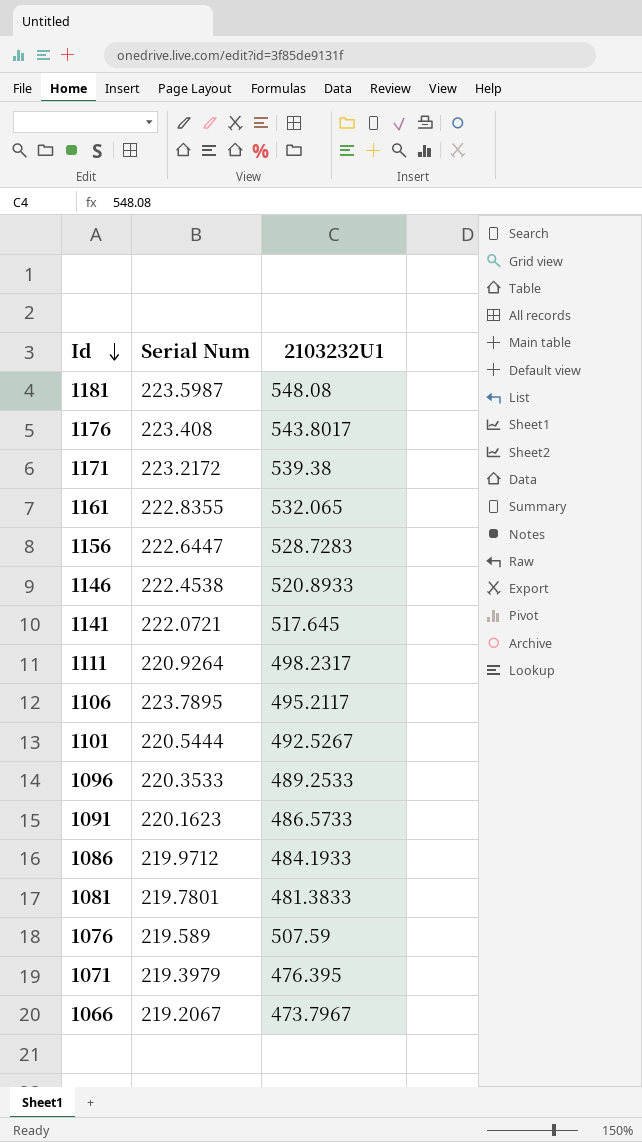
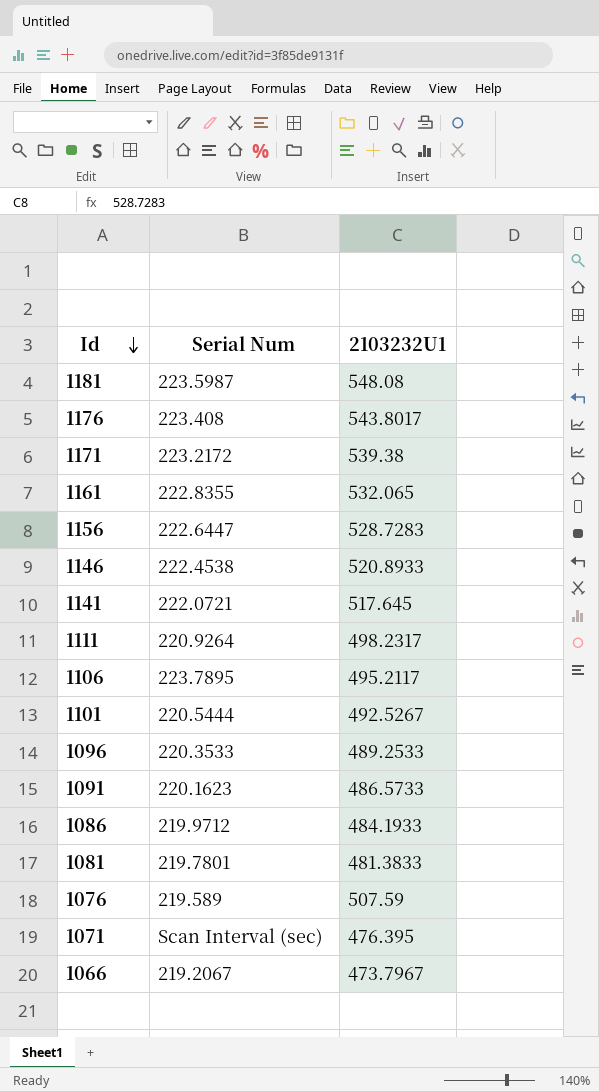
1071 | Serial Num: 219.3979 -> Scan Interval (sec)

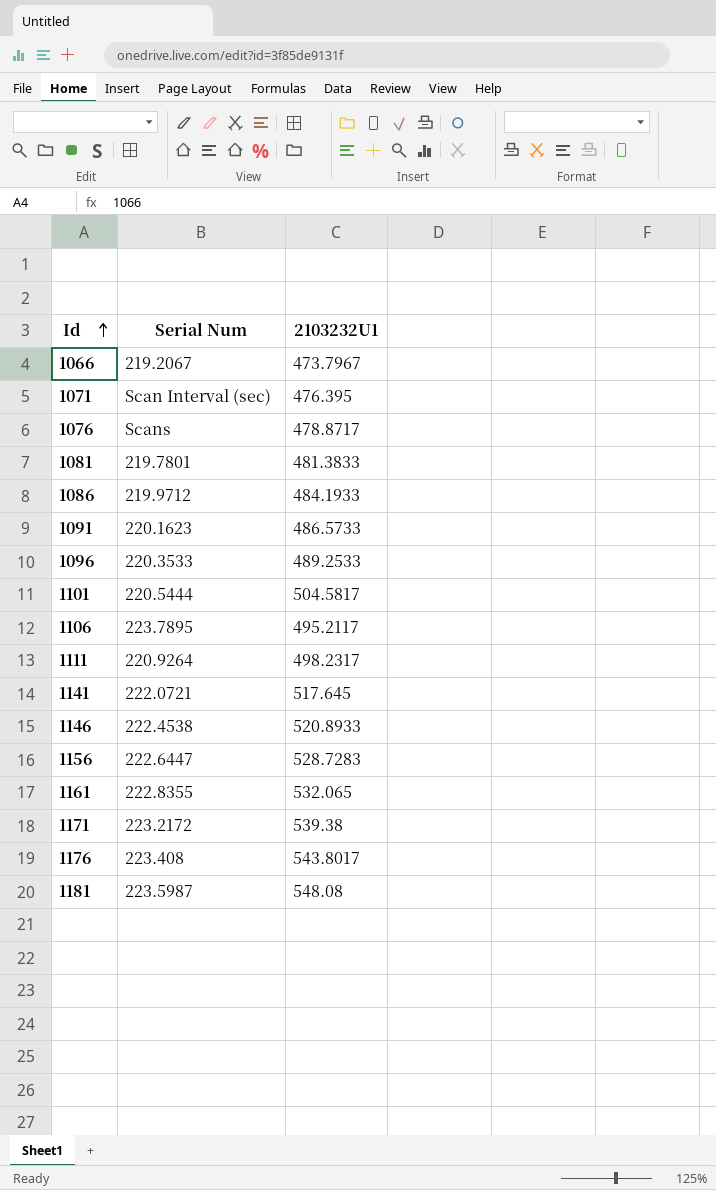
row order: Id descending -> Id ascending
1076 | Serial Num: 219.589 -> Scans
1076 | 2103232U1: 507.59 -> 478.8717
1101 | 2103232U1: 492.5267 -> 504.5817

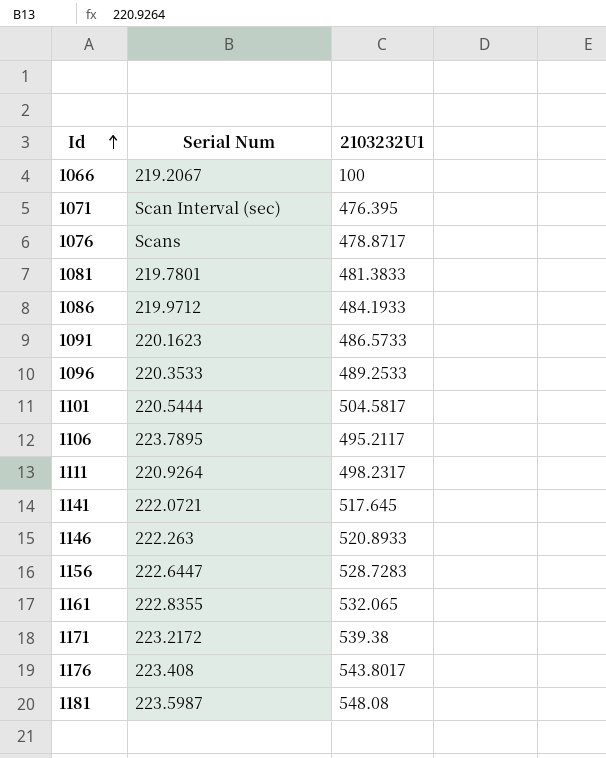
1066 | 2103232U1: 473.7967 -> 100
1146 | Serial Num: 222.4538 -> 222.263

